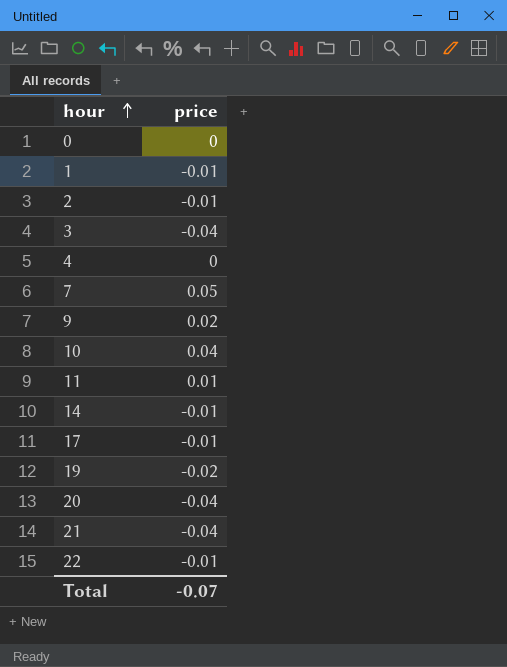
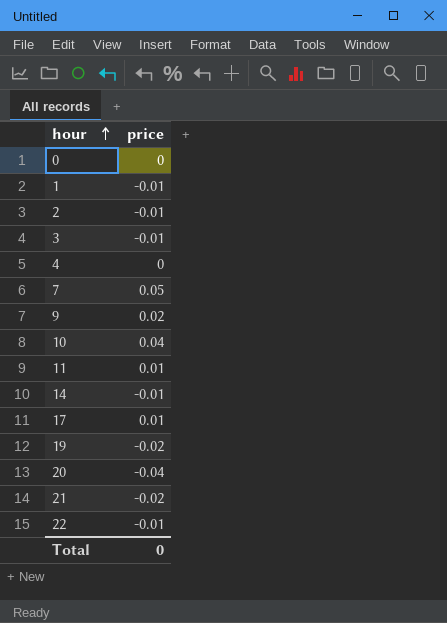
3 | price: -0.04 -> -0.01
17 | price: -0.01 -> 0.01
21 | price: -0.04 -> -0.02
Total | price: -0.07 -> 0

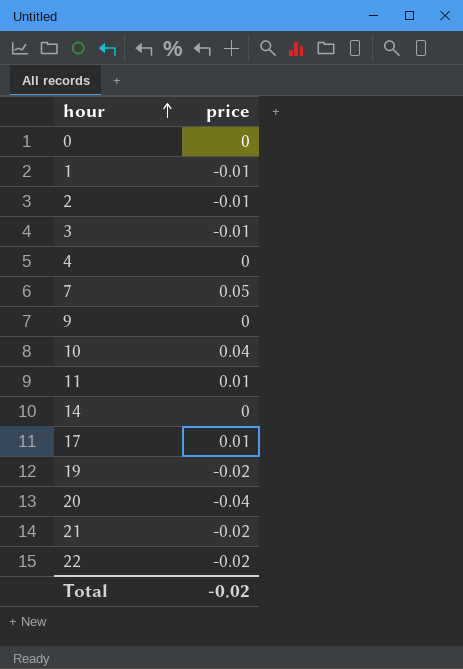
9 | price: 0.02 -> 0
14 | price: -0.01 -> 0
22 | price: -0.01 -> -0.02
Total | price: 0 -> -0.02

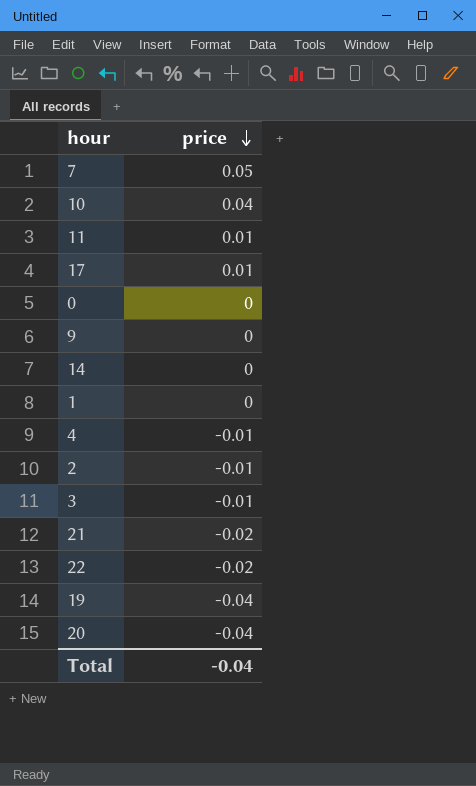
row order: hour ascending -> price descending
1 | price: -0.01 -> 0
4 | price: 0 -> -0.01
19 | price: -0.02 -> -0.04
Total | price: -0.02 -> -0.04

